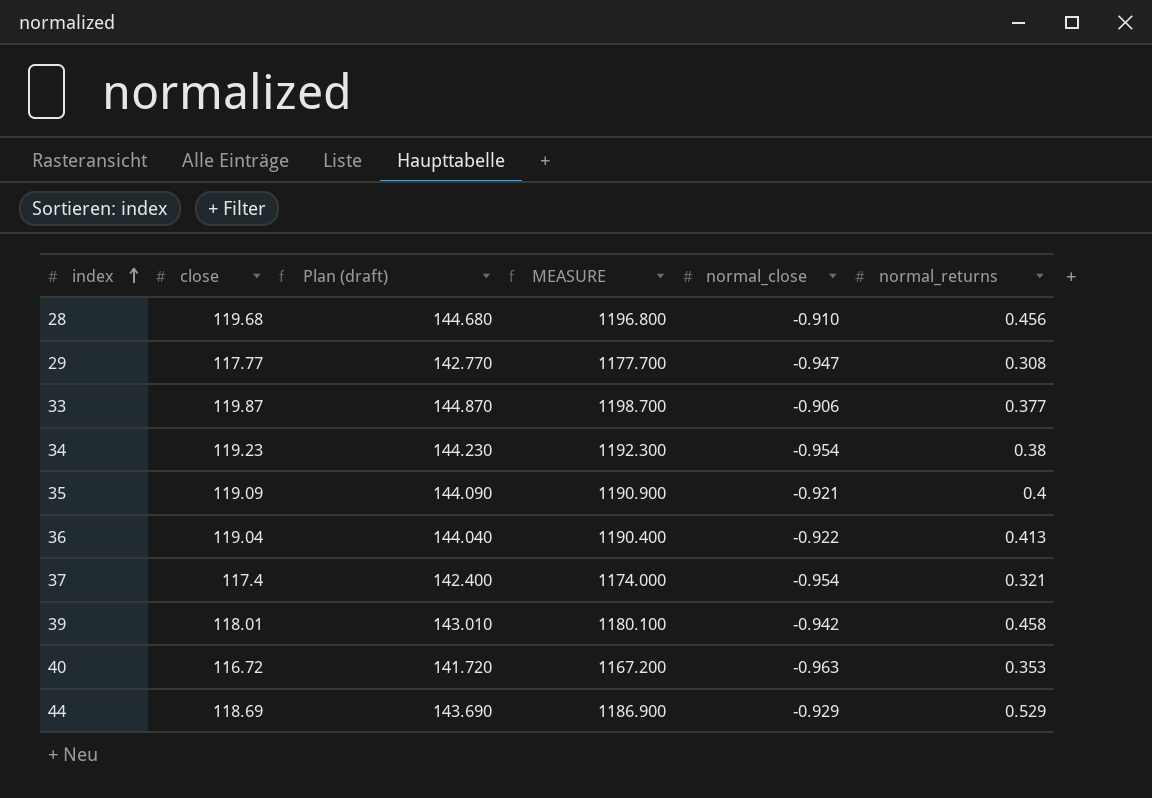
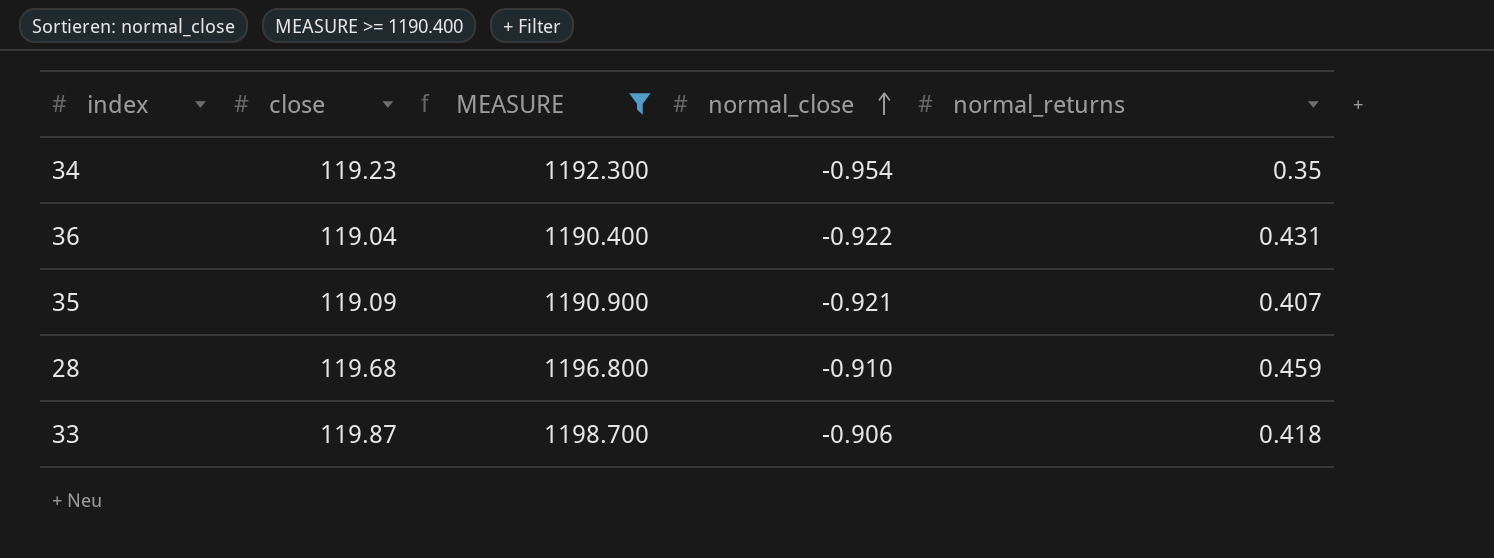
filter: none -> MEASURE >= 1190.400
row order: index ascending -> normal_close ascending
column Plan (draft) | formula: [close] + 25 -> none
34 | normal_returns: 0.38 -> 0.35
36 | normal_returns: 0.413 -> 0.431
35 | normal_returns: 0.4 -> 0.407
28 | normal_returns: 0.456 -> 0.459
33 | normal_returns: 0.377 -> 0.418

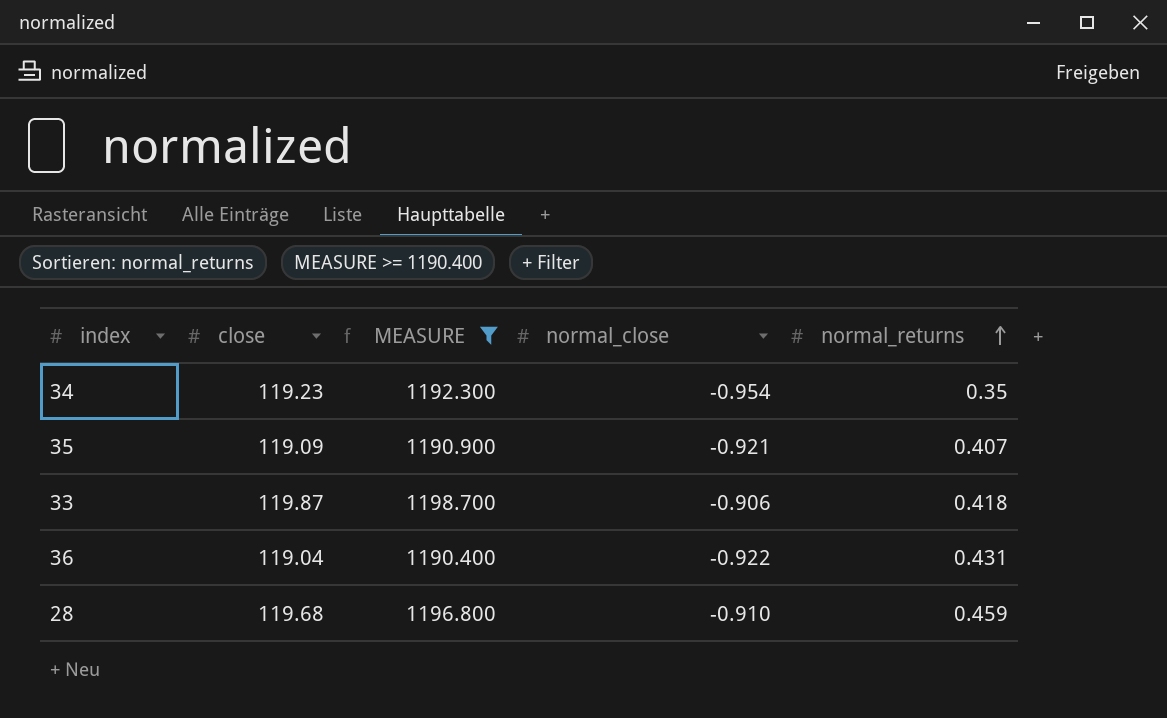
row order: normal_close ascending -> normal_returns ascending

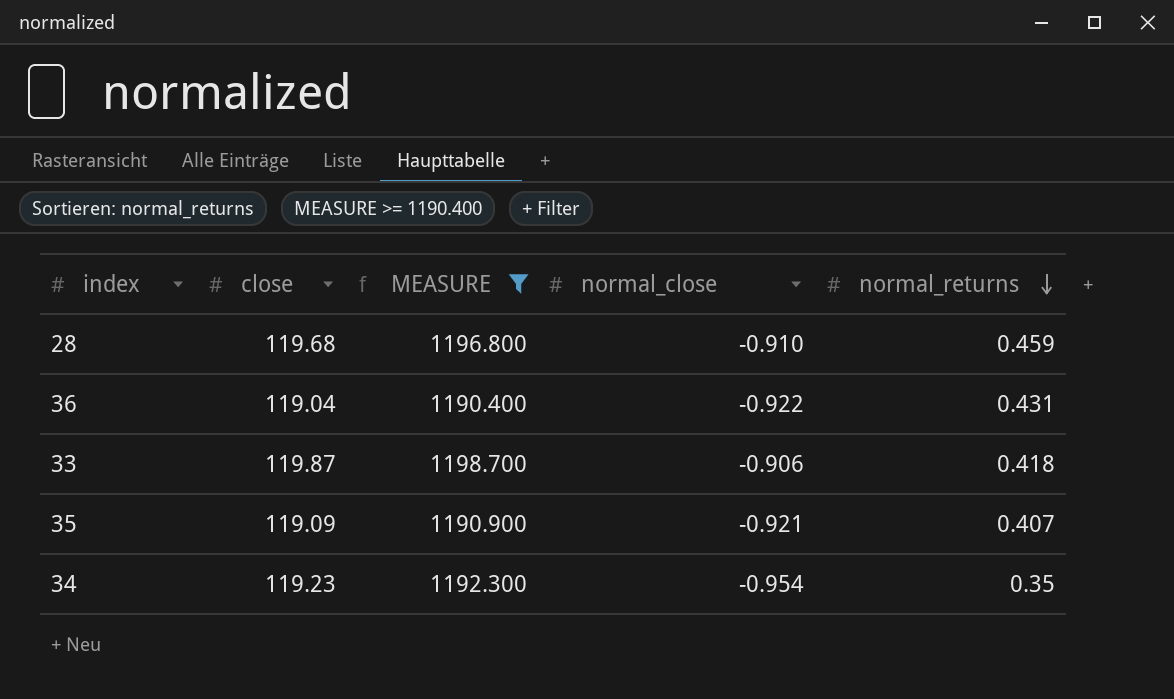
row order: normal_returns ascending -> normal_returns descending

